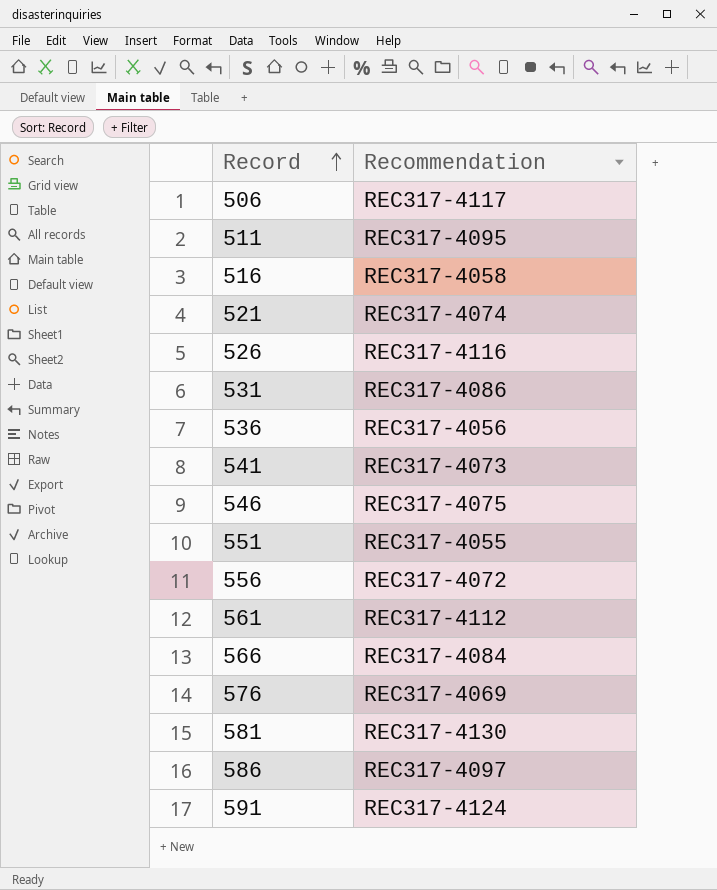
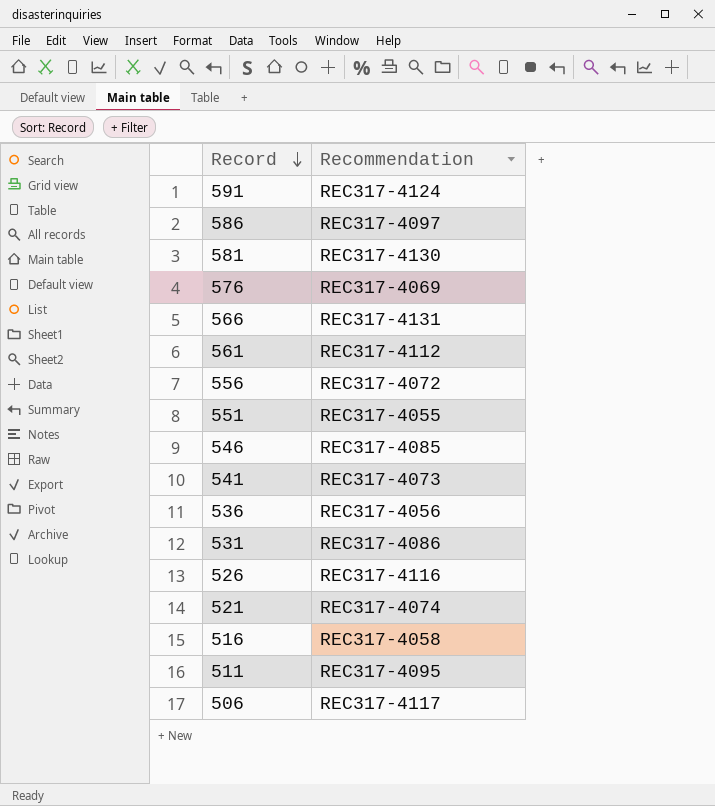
row order: Record ascending -> Record descending
566 | Recommendation: REC317-4084 -> REC317-4131
546 | Recommendation: REC317-4075 -> REC317-4085

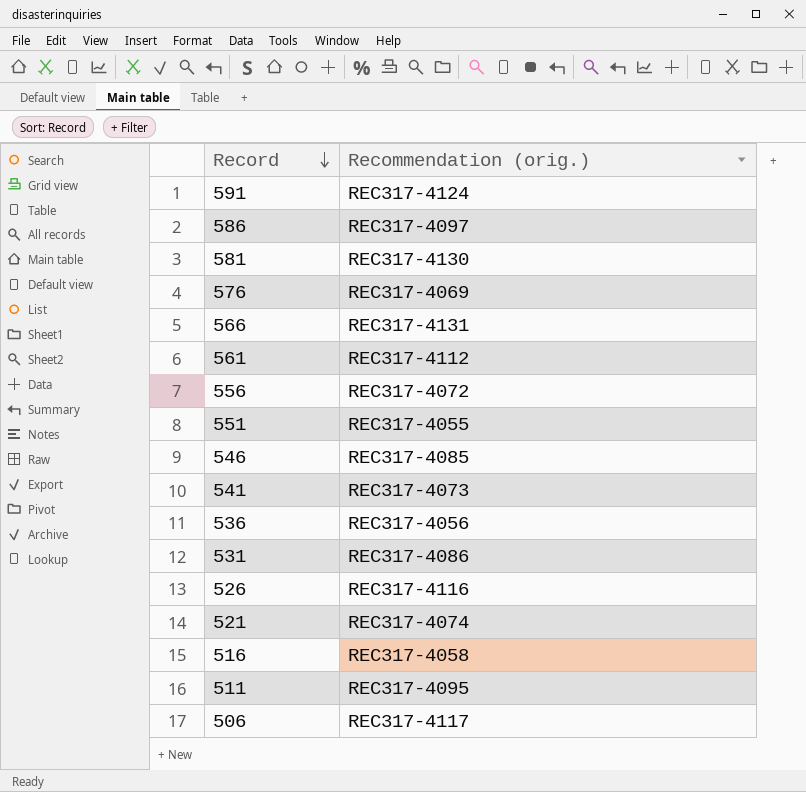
column name: Recommendation -> Recommendation (orig.)

